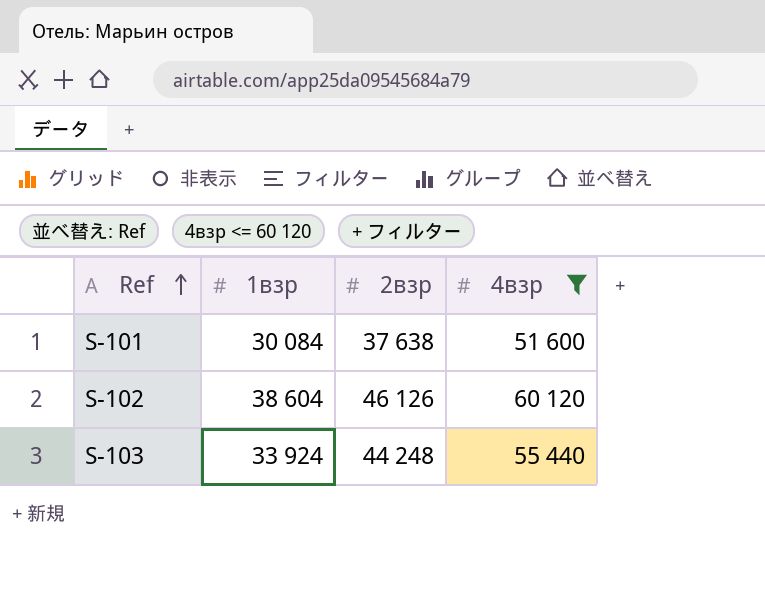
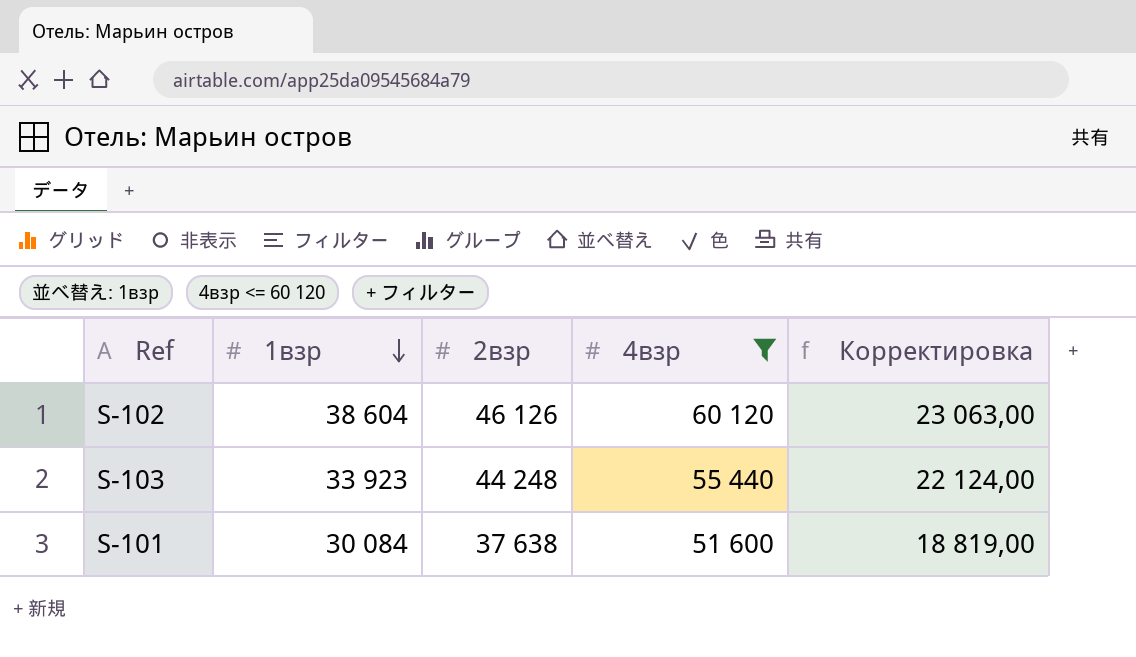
row order: Ref ascending -> 1взр descending
column Корректировка | formula: none -> [2взр] * 0,5
S-103 | 1взр: 33 924 -> 33 923

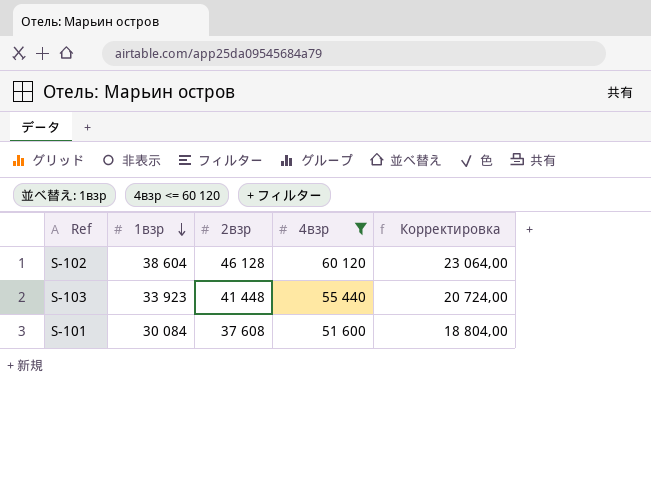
S-102 | 2взр: 46 126 -> 46 128
S-102 | Корректировка: 23 063,00 -> 23 064,00
S-103 | 2взр: 44 248 -> 41 448
S-103 | Корректировка: 22 124,00 -> 20 724,00
S-101 | 2взр: 37 638 -> 37 608
S-101 | Корректировка: 18 819,00 -> 18 804,00

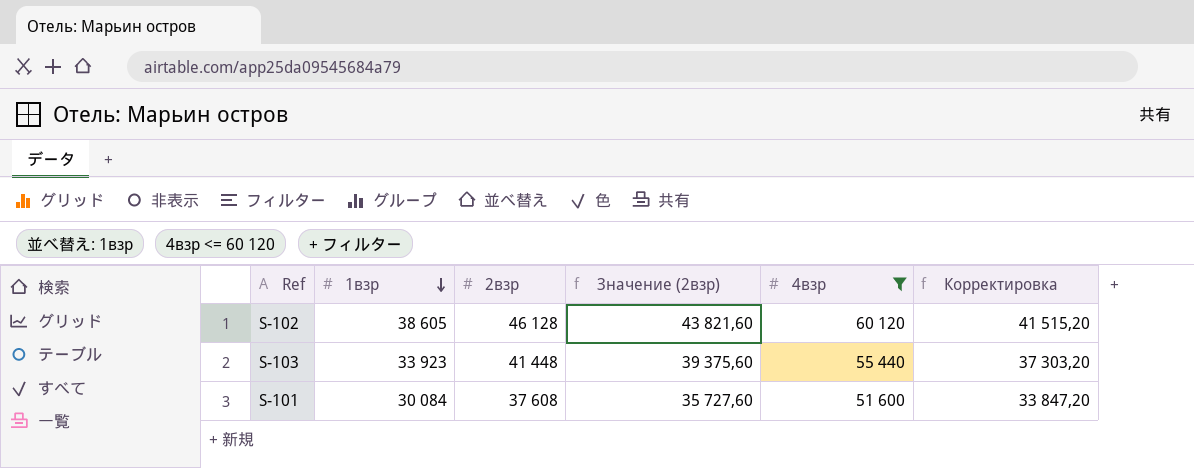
column Значение (2взр) | formula: none -> [2взр] * 0,95
column Корректировка | formula: [2взр] * 0,5 -> [2взр] * 0,9
S-102 | 1взр: 38 604 -> 38 605

